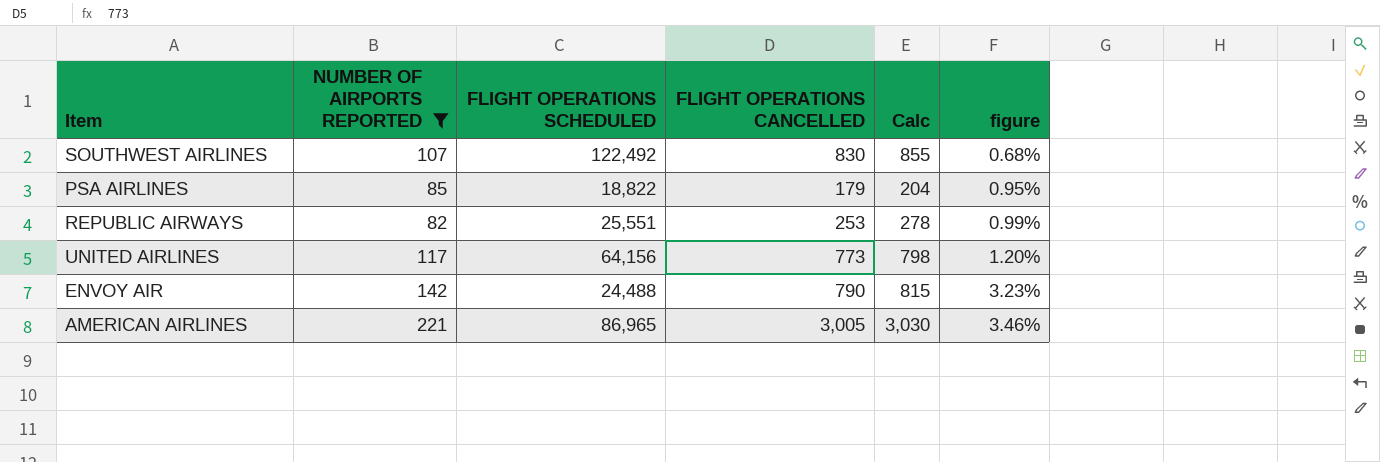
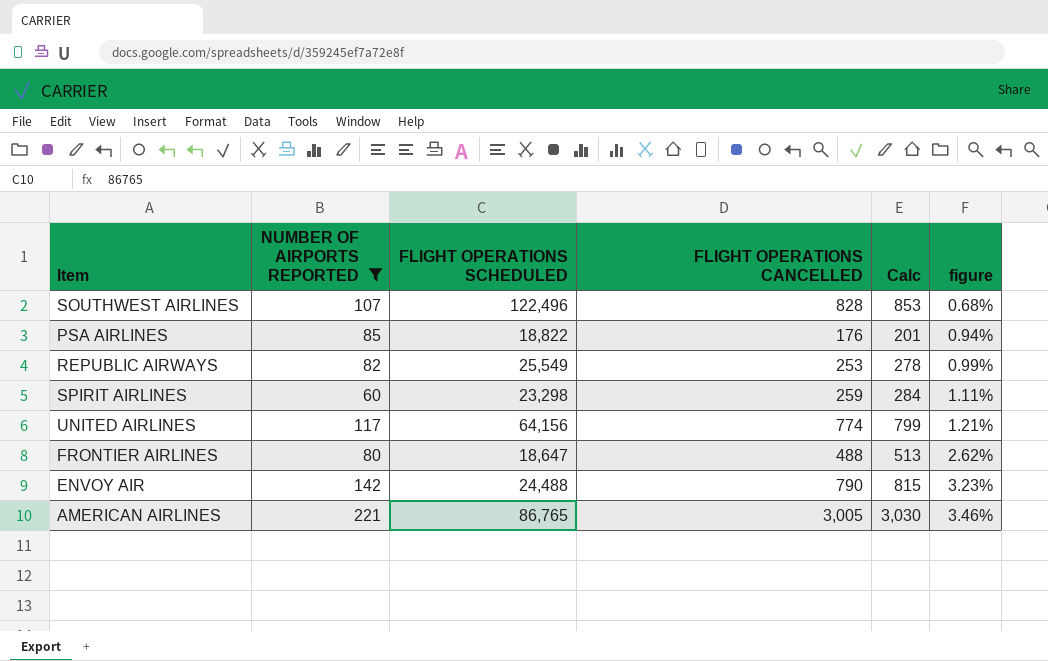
SOUTHWEST AIRLINES | FLIGHT OPERATIONS SCHEDULED: 122,492 -> 122,496
SOUTHWEST AIRLINES | FLIGHT OPERATIONS CANCELLED: 830 -> 828
SOUTHWEST AIRLINES | Calc: 855 -> 853
PSA AIRLINES | FLIGHT OPERATIONS CANCELLED: 179 -> 176
PSA AIRLINES | Calc: 204 -> 201
PSA AIRLINES | figure: 0.95% -> 0.94%
REPUBLIC AIRWAYS | FLIGHT OPERATIONS SCHEDULED: 25,551 -> 25,549
row SPIRIT AIRLINES: none -> 60 | 23,298 | 259 | 284 | 1.11%
UNITED AIRLINES | FLIGHT OPERATIONS CANCELLED: 773 -> 774
UNITED AIRLINES | Calc: 798 -> 799
UNITED AIRLINES | figure: 1.20% -> 1.21%
row FRONTIER AIRLINES: none -> 80 | 18,647 | 488 | 513 | 2.62%
AMERICAN AIRLINES | FLIGHT OPERATIONS SCHEDULED: 86,965 -> 86,765

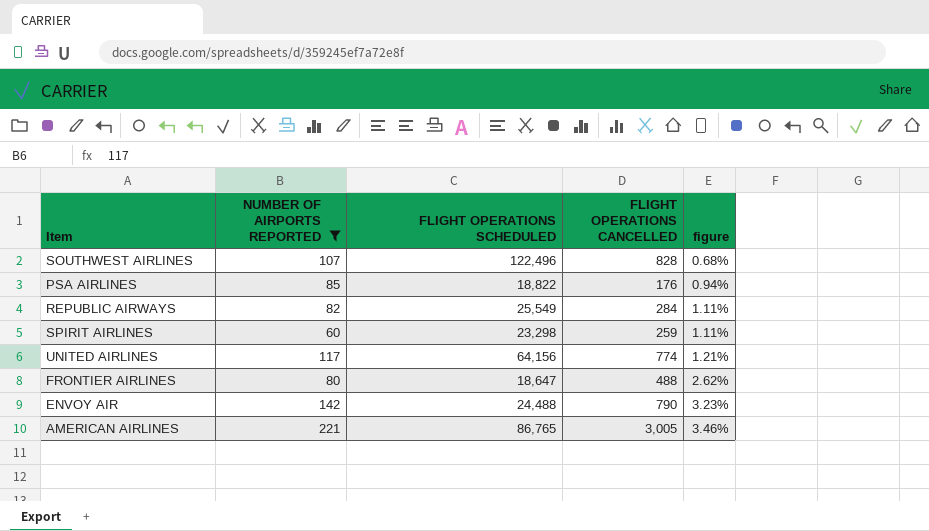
column Calc | formula: [FLIGHT OPERATIONS CANCELLED] + 25 -> none
REPUBLIC AIRWAYS | FLIGHT OPERATIONS CANCELLED: 253 -> 284
REPUBLIC AIRWAYS | figure: 0.99% -> 1.11%

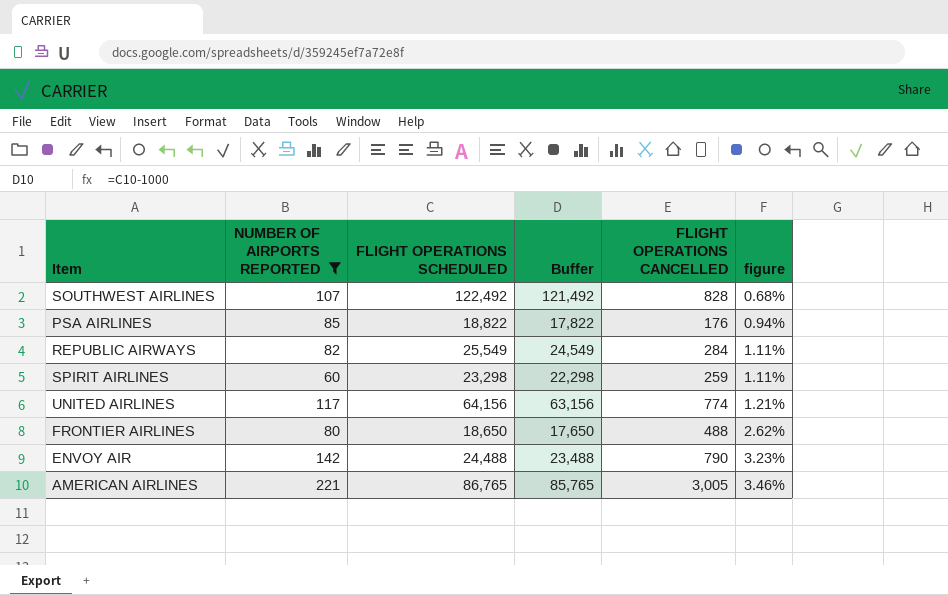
column Buffer | formula: none -> [FLIGHT OPERATIONS SCHEDULED] - 1000
SOUTHWEST AIRLINES | FLIGHT OPERATIONS SCHEDULED: 122,496 -> 122,492
FRONTIER AIRLINES | FLIGHT OPERATIONS SCHEDULED: 18,647 -> 18,650

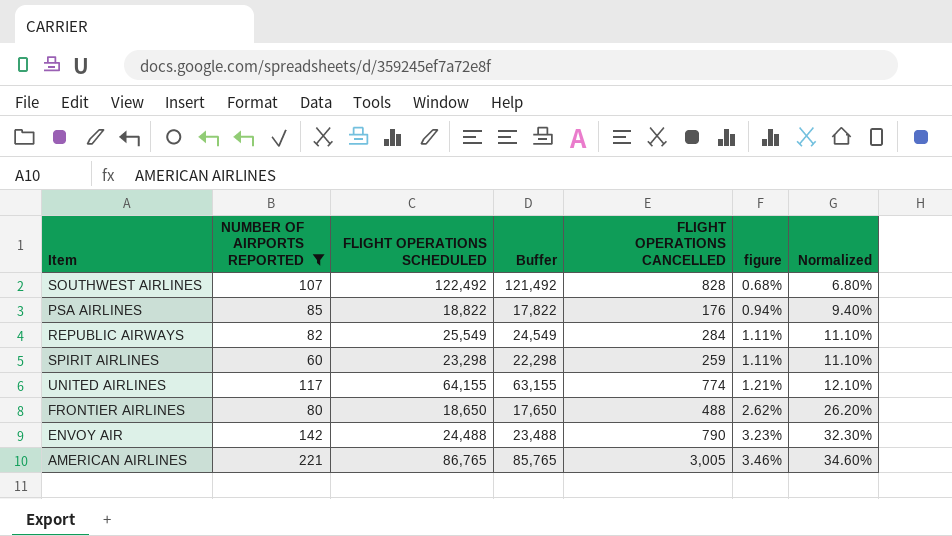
column Normalized | formula: none -> [figure] * 10
UNITED AIRLINES | FLIGHT OPERATIONS SCHEDULED: 64,156 -> 64,155
UNITED AIRLINES | Buffer: 63,156 -> 63,155

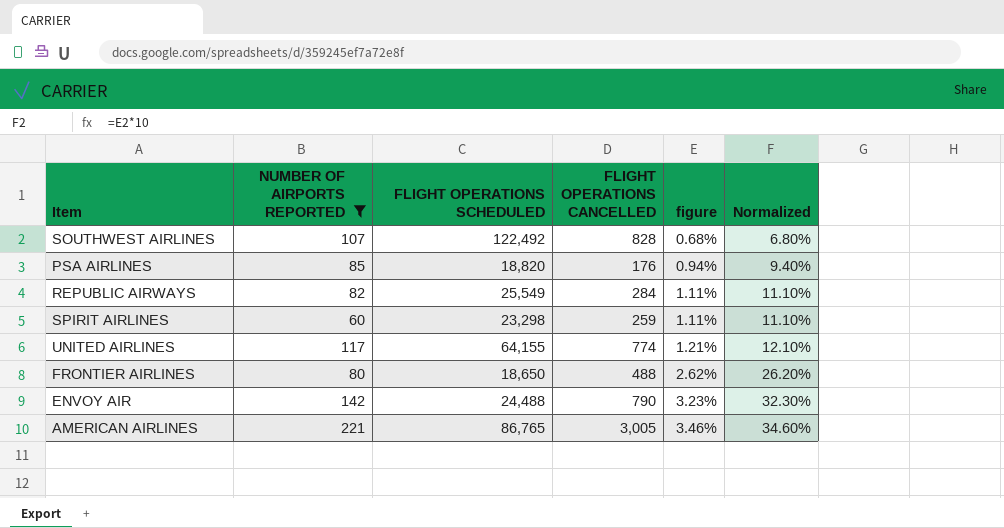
column Buffer | formula: [FLIGHT OPERATIONS SCHEDULED] - 1000 -> none
PSA AIRLINES | FLIGHT OPERATIONS SCHEDULED: 18,822 -> 18,820

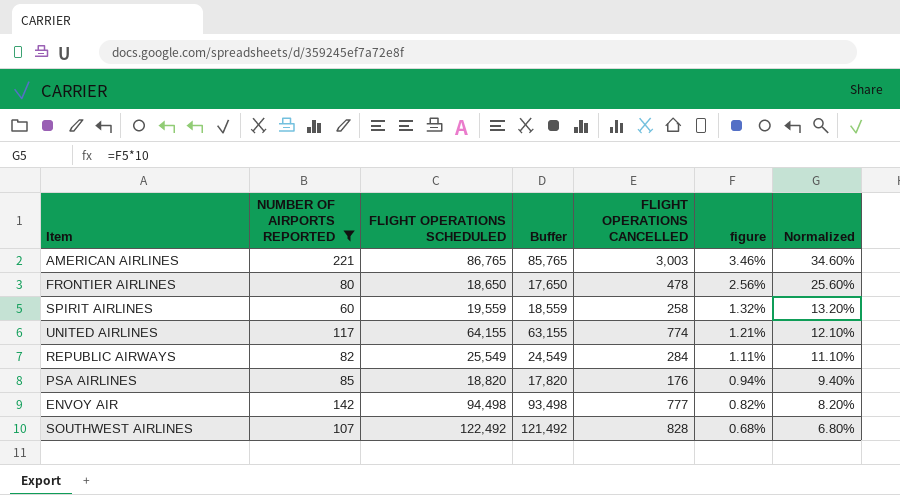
row order: figure ascending -> figure descending
column Buffer | formula: none -> [FLIGHT OPERATIONS SCHEDULED] - 1000
AMERICAN AIRLINES | FLIGHT OPERATIONS CANCELLED: 3,005 -> 3,003
FRONTIER AIRLINES | FLIGHT OPERATIONS CANCELLED: 488 -> 478
FRONTIER AIRLINES | figure: 2.62% -> 2.56%
FRONTIER AIRLINES | Normalized: 26.20% -> 25.60%
SPIRIT AIRLINES | FLIGHT OPERATIONS SCHEDULED: 23,298 -> 19,559
SPIRIT AIRLINES | FLIGHT OPERATIONS CANCELLED: 259 -> 258
SPIRIT AIRLINES | figure: 1.11% -> 1.32%
SPIRIT AIRLINES | Normalized: 11.10% -> 13.20%
ENVOY AIR | FLIGHT OPERATIONS SCHEDULED: 24,488 -> 94,498
ENVOY AIR | FLIGHT OPERATIONS CANCELLED: 790 -> 777
ENVOY AIR | figure: 3.23% -> 0.82%
ENVOY AIR | Normalized: 32.30% -> 8.20%

